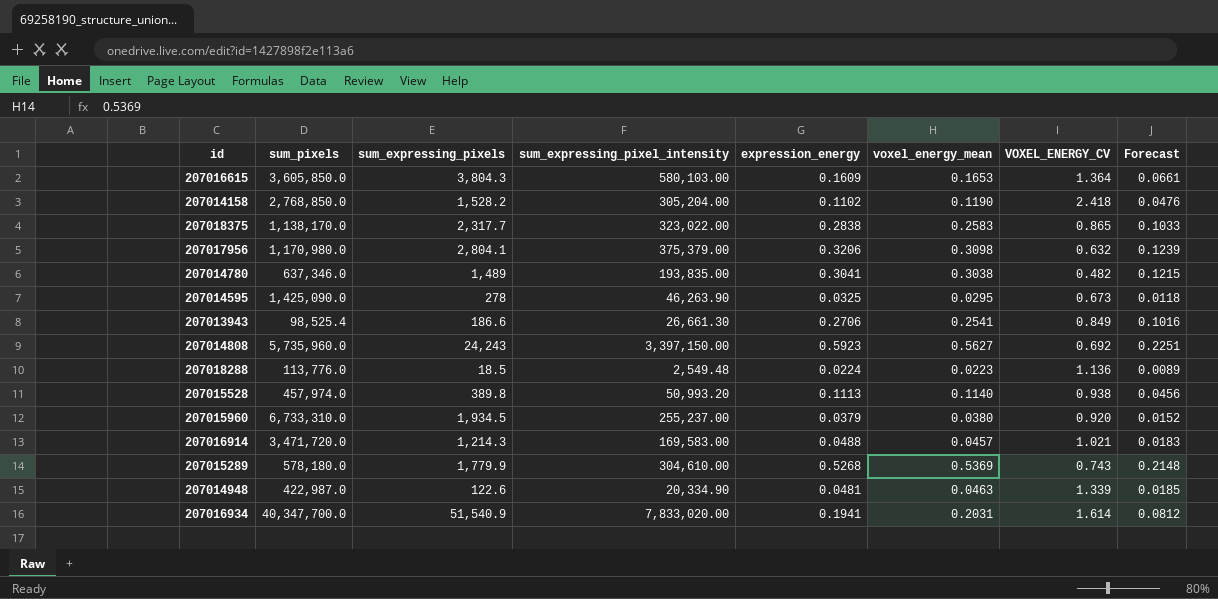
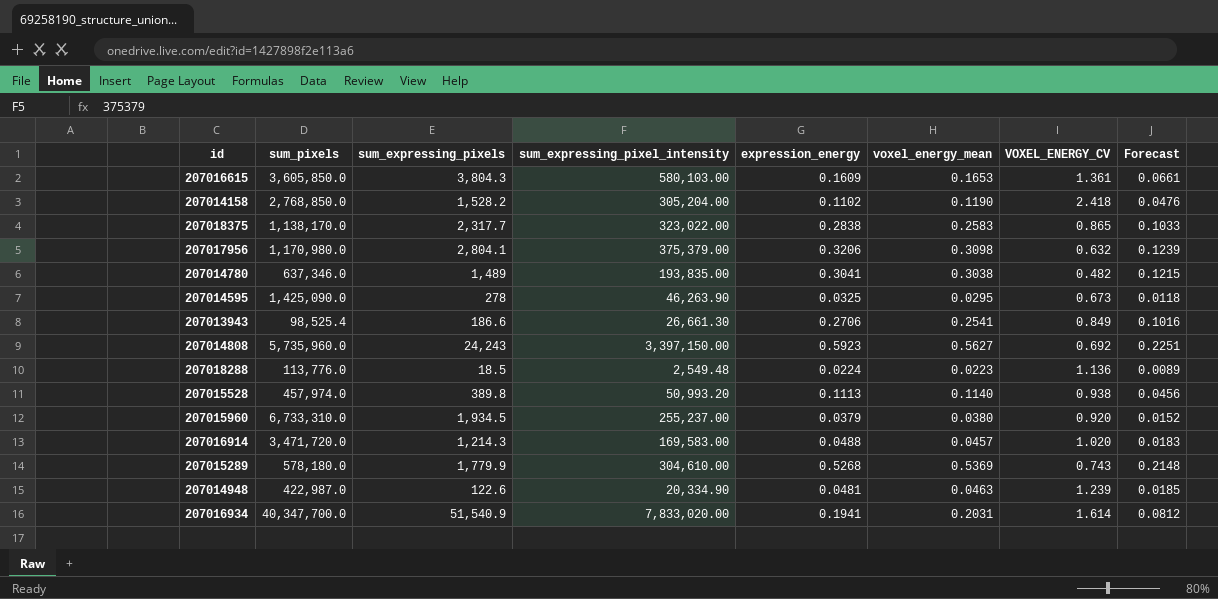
207016615 | VOXEL_ENERGY_CV: 1.364 -> 1.361
207016914 | VOXEL_ENERGY_CV: 1.021 -> 1.020
207014948 | VOXEL_ENERGY_CV: 1.339 -> 1.239

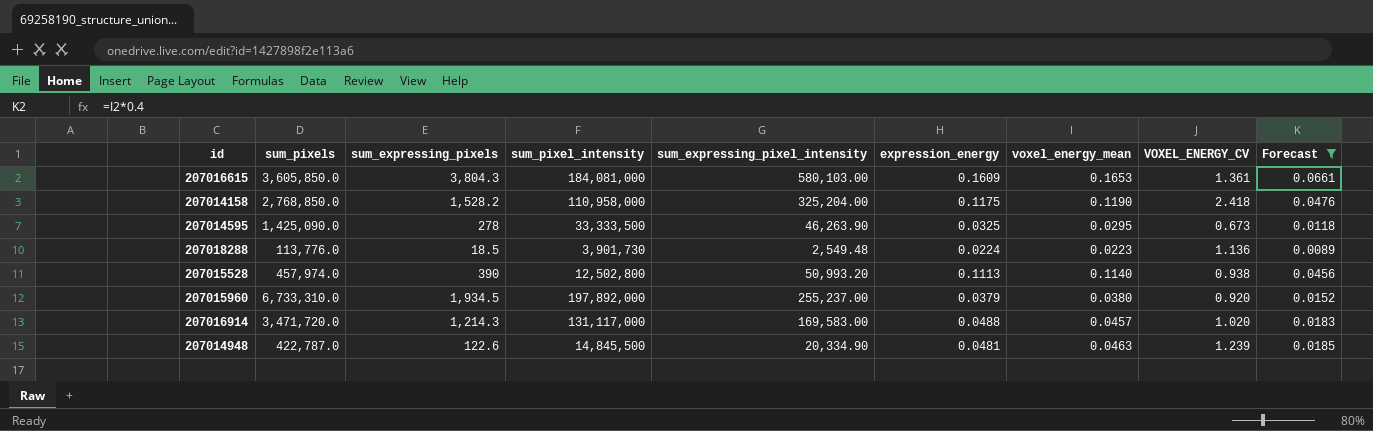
filter: none -> Forecast <= 0.0661
column sum_pixel_intensity | position: none -> 4
207014158 | sum_expressing_pixel_intensity: 305,204.00 -> 325,204.00
207014158 | expression_energy: 0.1102 -> 0.1175
207015528 | sum_expressing_pixels: 389.8 -> 390
207014948 | sum_pixels: 422,987.0 -> 422,787.0

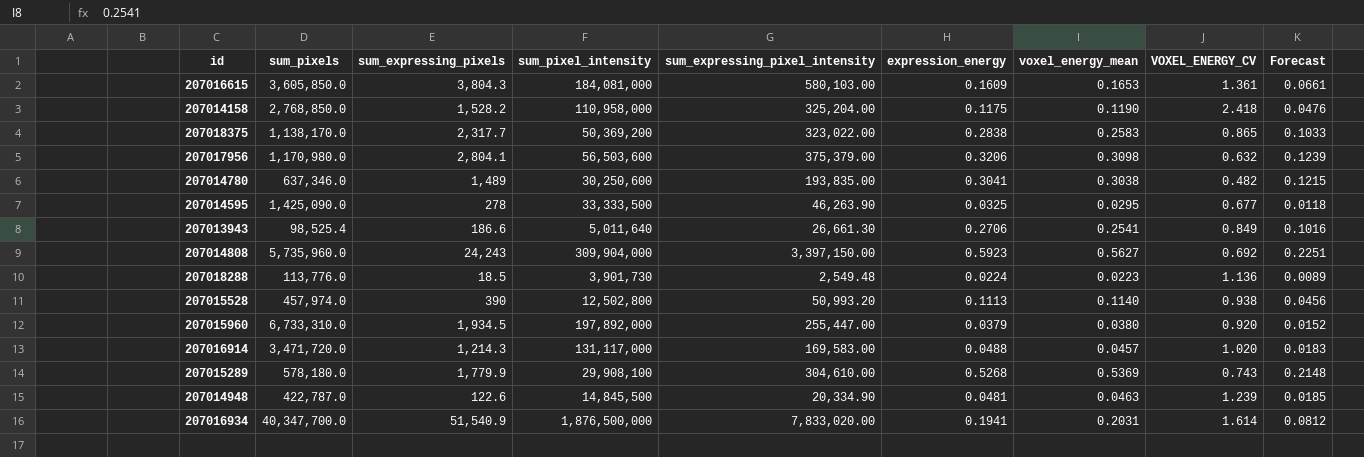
filter: Forecast <= 0.0661 -> none
207014595 | VOXEL_ENERGY_CV: 0.673 -> 0.677
207015960 | sum_expressing_pixel_intensity: 255,237.00 -> 255,447.00

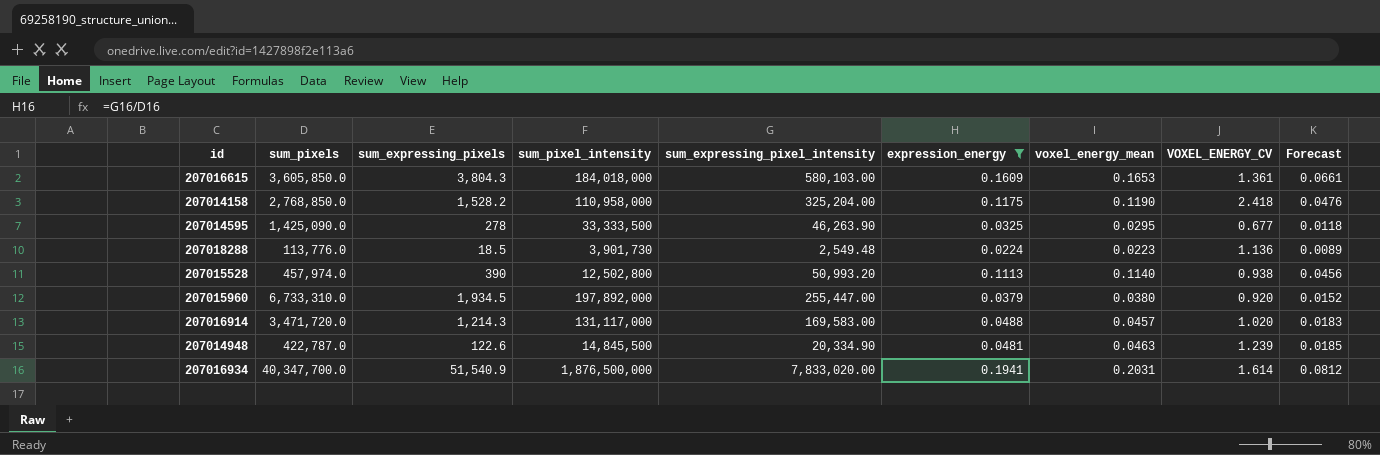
filter: none -> expression_energy <= 0.1941
207016615 | sum_pixel_intensity: 184,081,000 -> 184,018,000

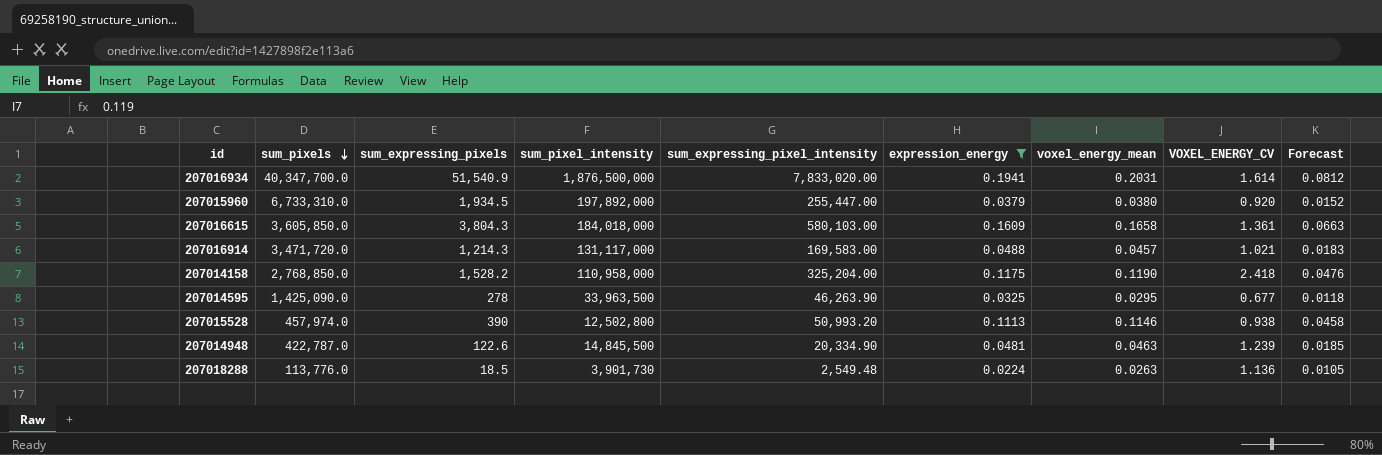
row order: none -> sum_pixels descending
207016615 | voxel_energy_mean: 0.1653 -> 0.1658
207016615 | Forecast: 0.0661 -> 0.0663
207016914 | VOXEL_ENERGY_CV: 1.020 -> 1.021
207014595 | sum_pixel_intensity: 33,333,500 -> 33,963,500
207015528 | voxel_energy_mean: 0.1140 -> 0.1146
207015528 | Forecast: 0.0456 -> 0.0458
207018288 | voxel_energy_mean: 0.0223 -> 0.0263
207018288 | Forecast: 0.0089 -> 0.0105

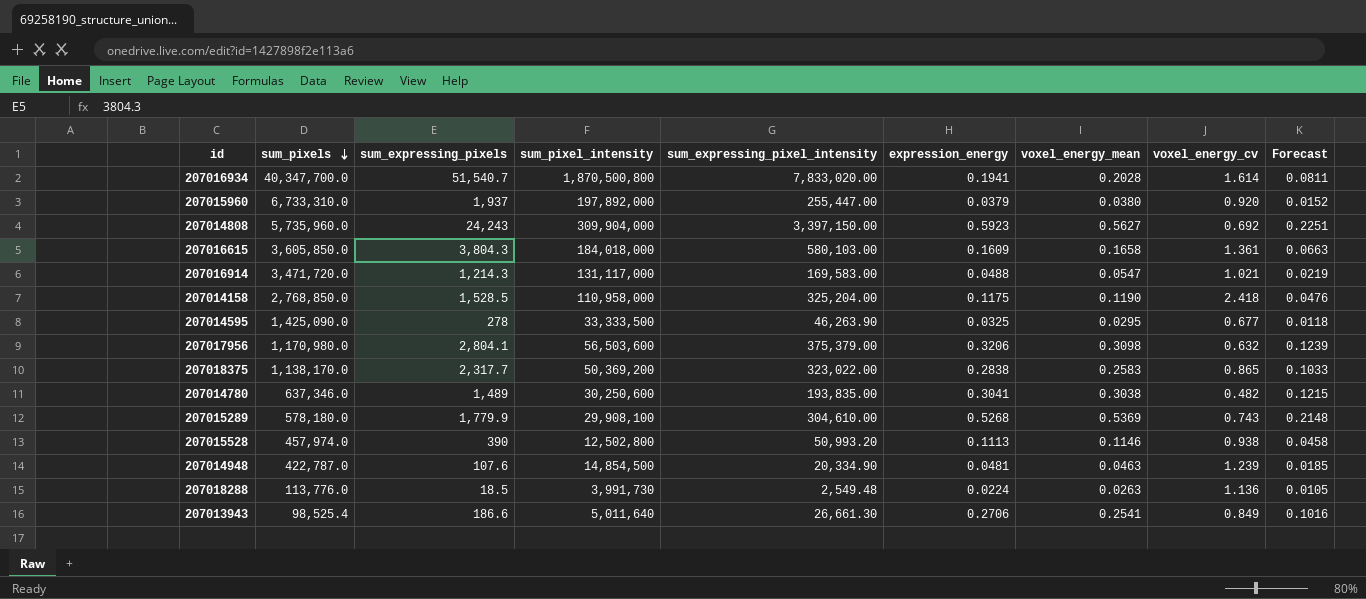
filter: expression_energy <= 0.1941 -> none
column name: VOXEL_ENERGY_CV -> voxel_energy_cv
207016934 | sum_expressing_pixels: 51,540.9 -> 51,540.7
207016934 | sum_pixel_intensity: 1,876,500,000 -> 1,870,500,800
207016934 | voxel_energy_mean: 0.2031 -> 0.2028
207016934 | Forecast: 0.0812 -> 0.0811
207015960 | sum_expressing_pixels: 1,934.5 -> 1,937
207016914 | voxel_energy_mean: 0.0457 -> 0.0547
207016914 | Forecast: 0.0183 -> 0.0219
207014158 | sum_expressing_pixels: 1,528.2 -> 1,528.5
207014595 | sum_pixel_intensity: 33,963,500 -> 33,333,500
207014948 | sum_expressing_pixels: 122.6 -> 107.6
207014948 | sum_pixel_intensity: 14,845,500 -> 14,854,500
207018288 | sum_pixel_intensity: 3,901,730 -> 3,991,730

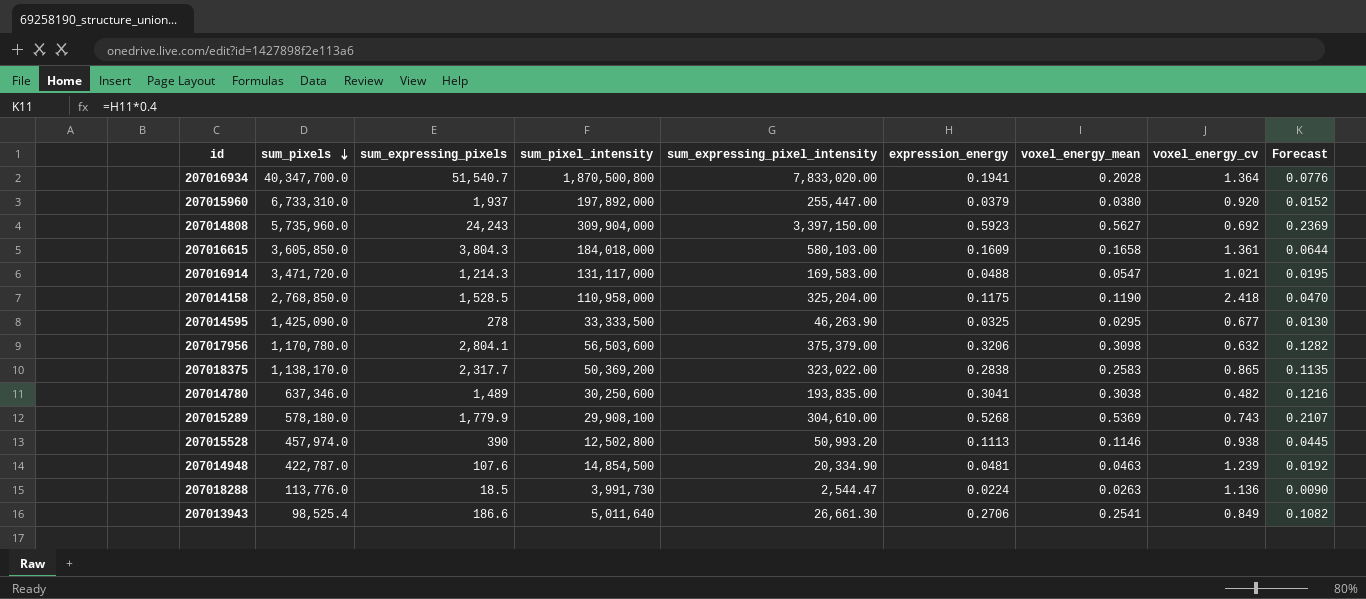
column Forecast | formula: [voxel_energy_mean] * 0.4 -> [expression_energy] * 0.4
207016934 | voxel_energy_cv: 1.614 -> 1.364
207017956 | sum_pixels: 1,170,980.0 -> 1,170,780.0
207018288 | sum_expressing_pixel_intensity: 2,549.48 -> 2,544.47

